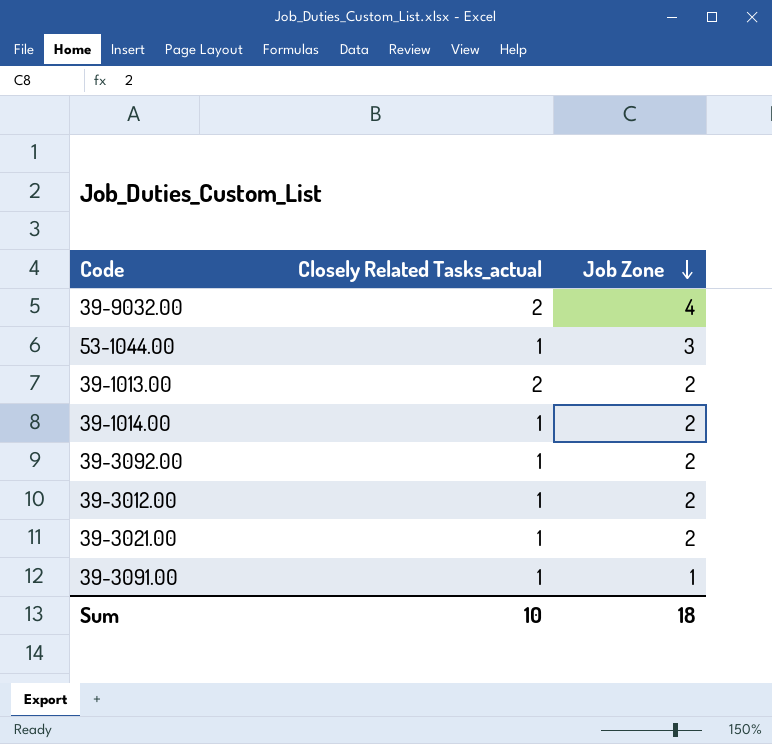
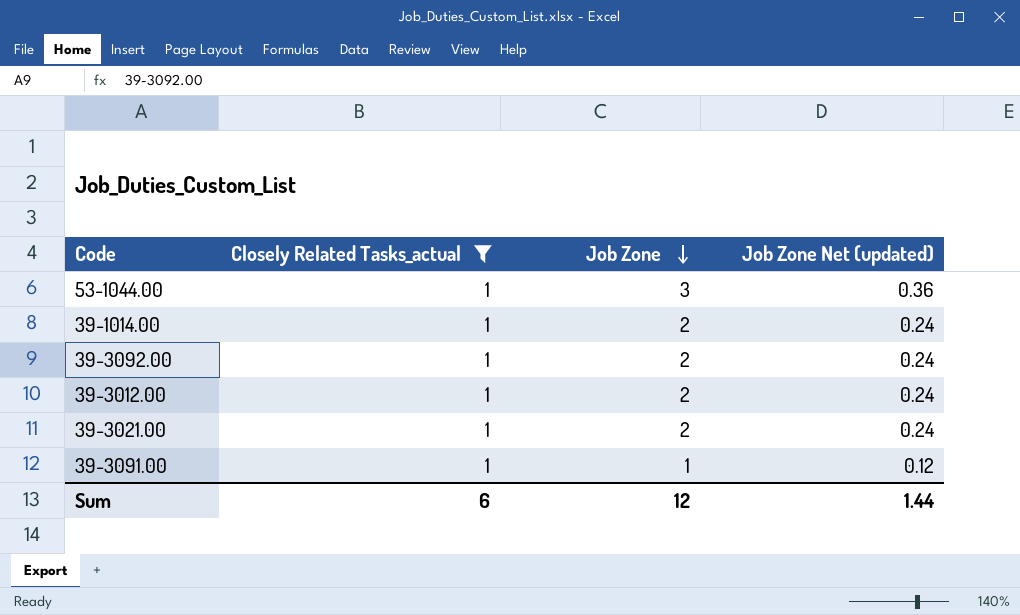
filter: none -> Closely Related Tasks_actual = 1
column Job Zone Net (updated) | formula: none -> [Job Zone] * 0.12
Sum | Closely Related Tasks_actual: 10 -> 6
Sum | Job Zone: 18 -> 12

